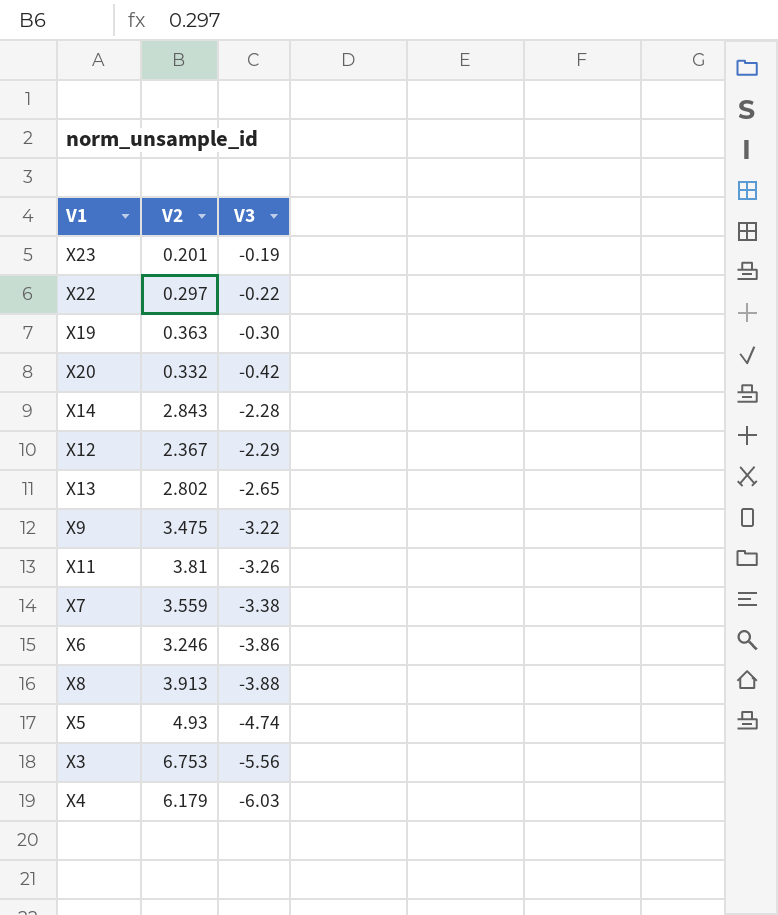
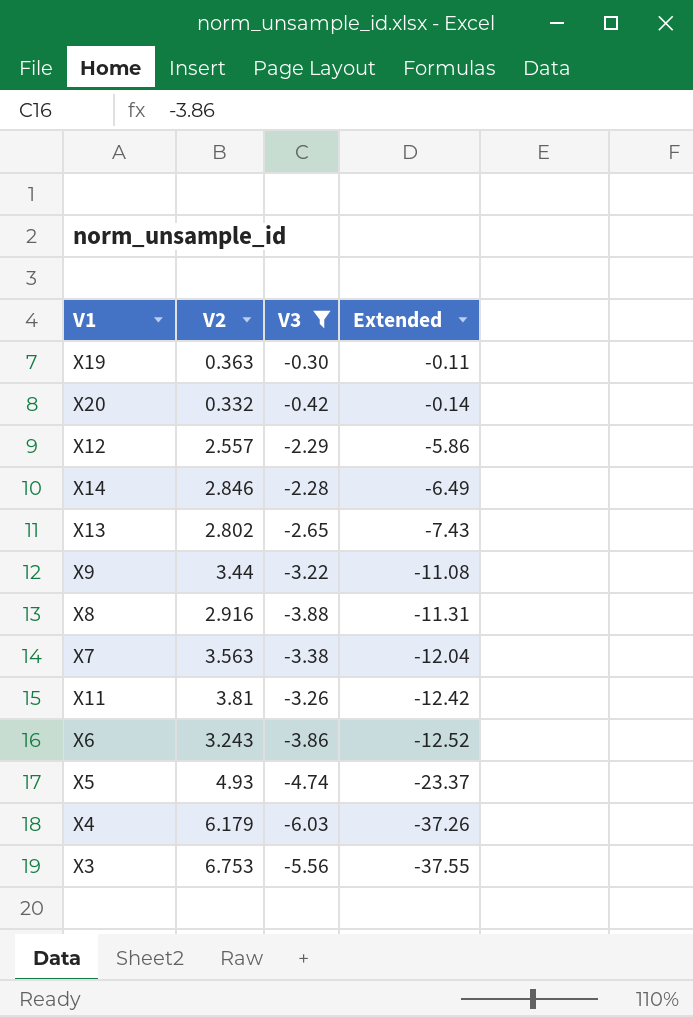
filter: none -> V3 <= -0.30
row order: V3 descending -> Extended descending
column Extended | formula: none -> [V2] * [V3]
X12 | V2: 2.367 -> 2.557
X14 | V2: 2.843 -> 2.846
X9 | V2: 3.475 -> 3.44
X8 | V2: 3.913 -> 2.916
X7 | V2: 3.559 -> 3.563
X6 | V2: 3.246 -> 3.243

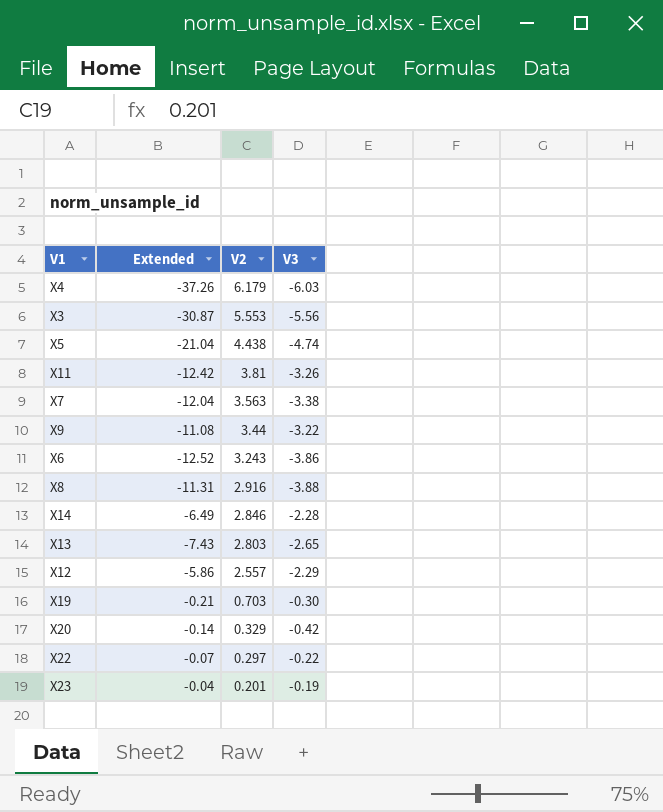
filter: V3 <= -0.30 -> none
row order: Extended descending -> V2 descending
column Extended | position: 4 -> 2
X3 | Extended: -37.55 -> -30.87
X3 | V2: 6.753 -> 5.553
X5 | Extended: -23.37 -> -21.04
X5 | V2: 4.93 -> 4.438
X13 | V2: 2.802 -> 2.803
X19 | Extended: -0.11 -> -0.21
X19 | V2: 0.363 -> 0.703
X20 | V2: 0.332 -> 0.329

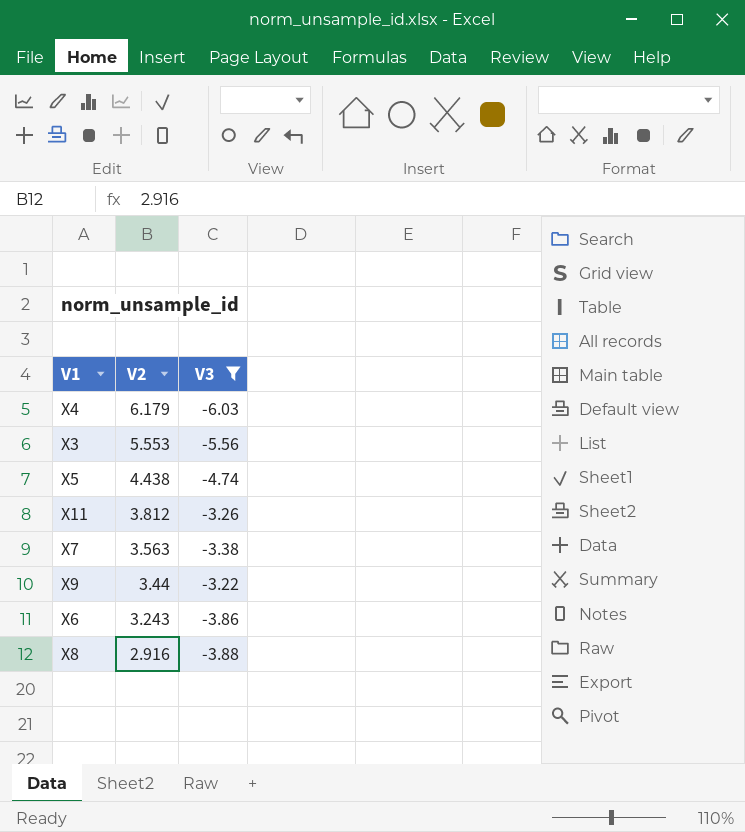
filter: none -> V3 <= -3.22
column Extended | formula: [V2] * [V3] -> none
X11 | V2: 3.81 -> 3.812

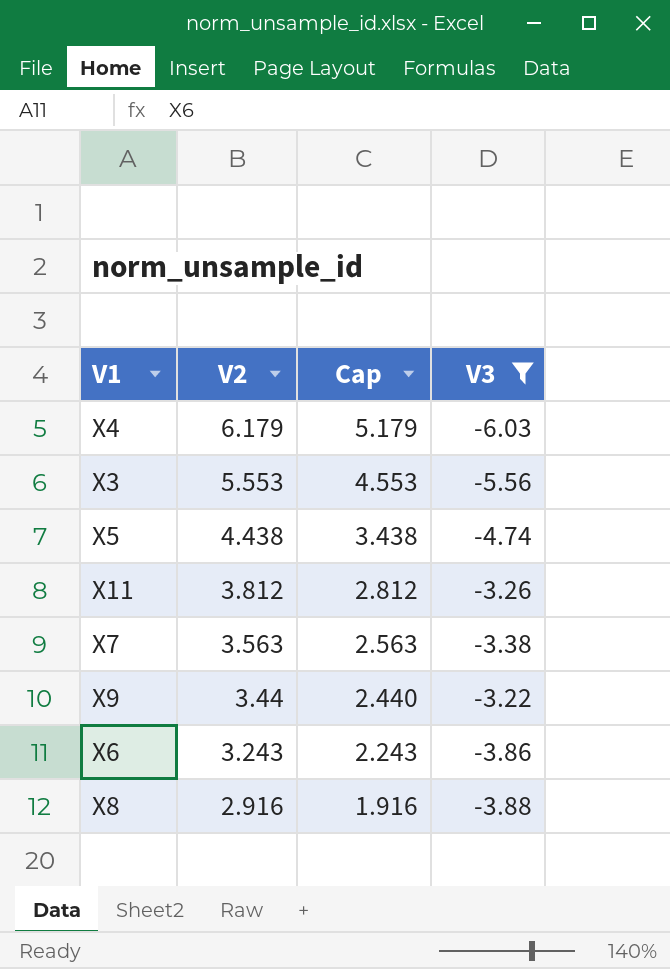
column Cap | formula: none -> [V2] - 1

